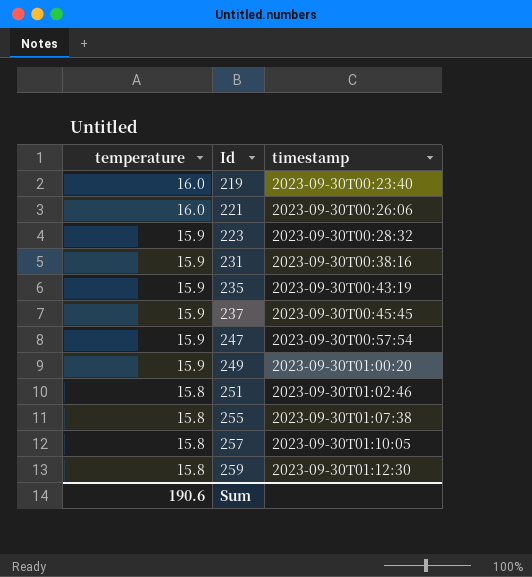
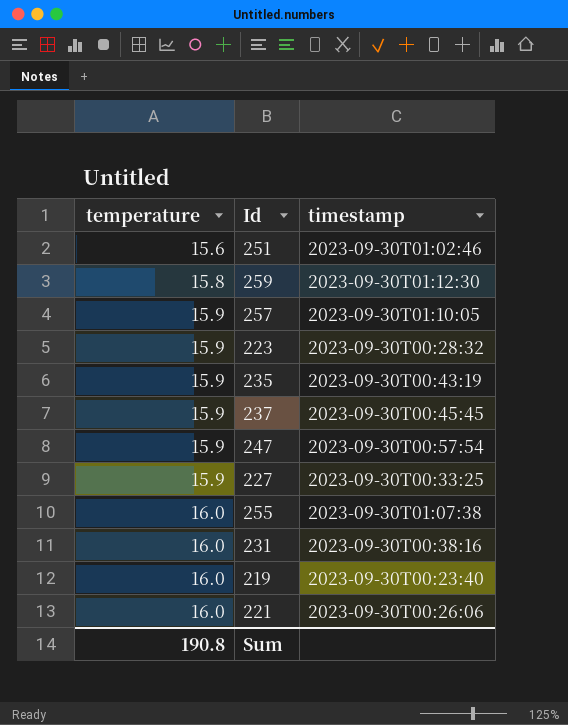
row order: temperature descending -> temperature ascending
row 249: 15.9 | 2023-09-30T01:00:20 -> none
251 | temperature: 15.8 -> 15.6
257 | temperature: 15.8 -> 15.9
row 227: none -> 15.9 | 2023-09-30T00:33:25
255 | temperature: 15.8 -> 16.0
231 | temperature: 15.9 -> 16.0
Sum | temperature: 190.6 -> 190.8

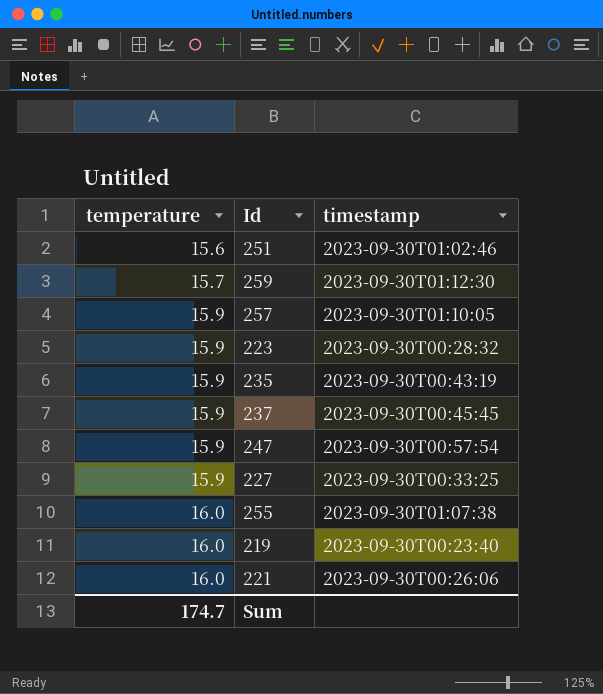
row 231: 16.0 | 2023-09-30T00:38:16 -> none
259 | temperature: 15.8 -> 15.7
Sum | temperature: 190.8 -> 174.7

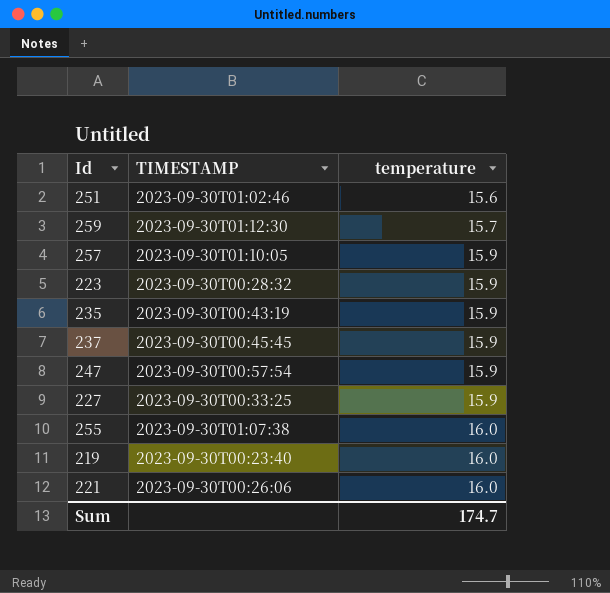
column name: timestamp -> TIMESTAMP
column temperature | position: 1 -> 3

